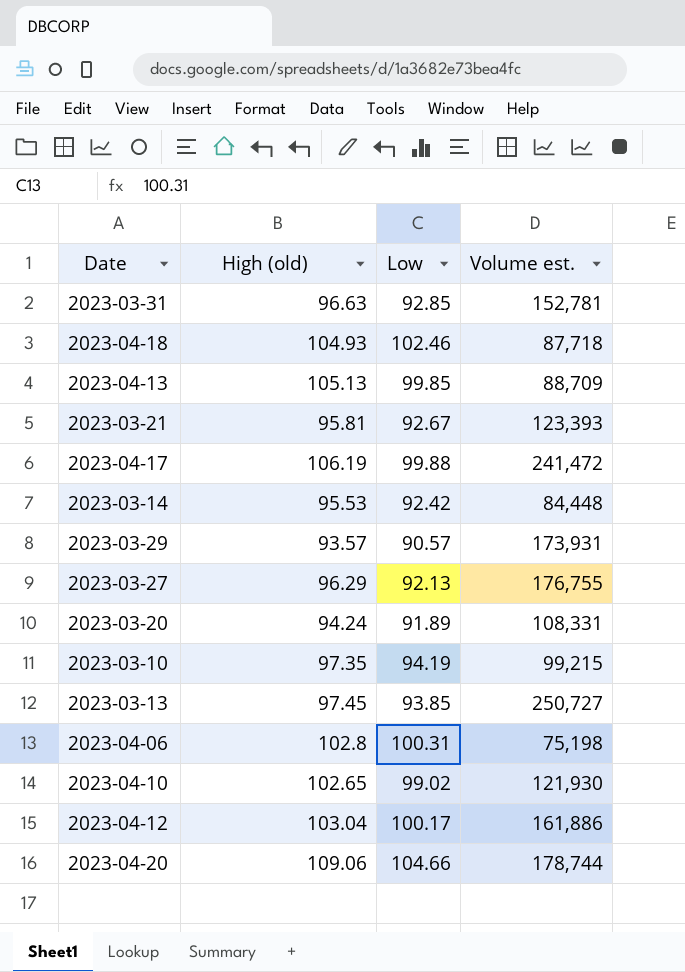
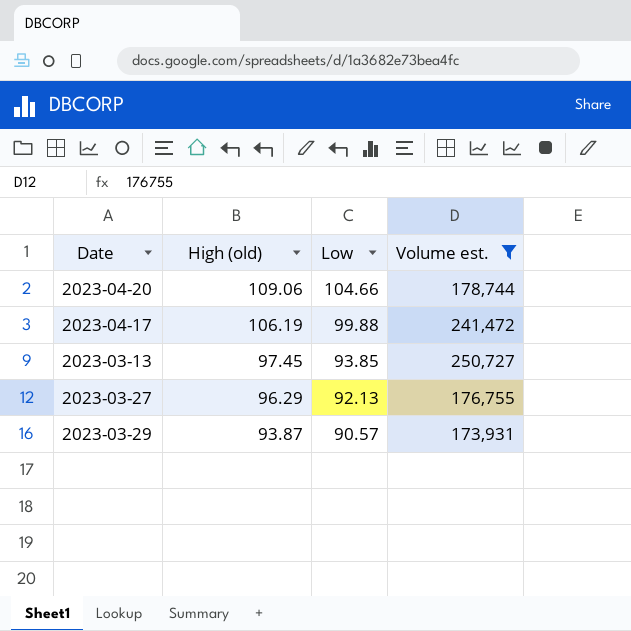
filter: none -> Volume est. >= 173,931
row order: none -> High (old) descending
2023-03-29 | High (old): 93.57 -> 93.87

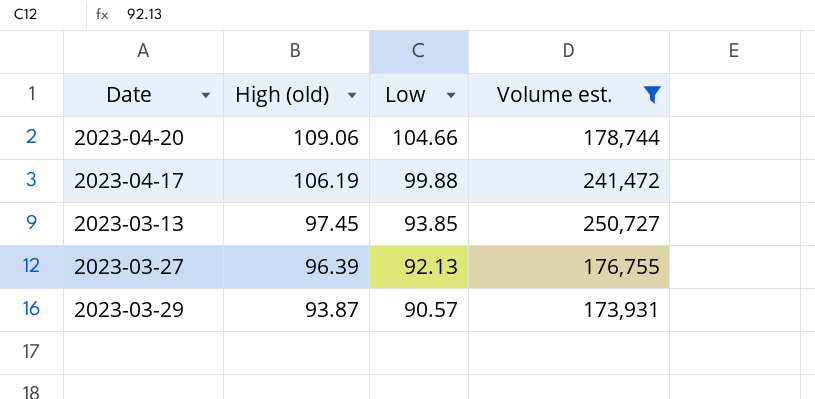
2023-03-27 | High (old): 96.29 -> 96.39

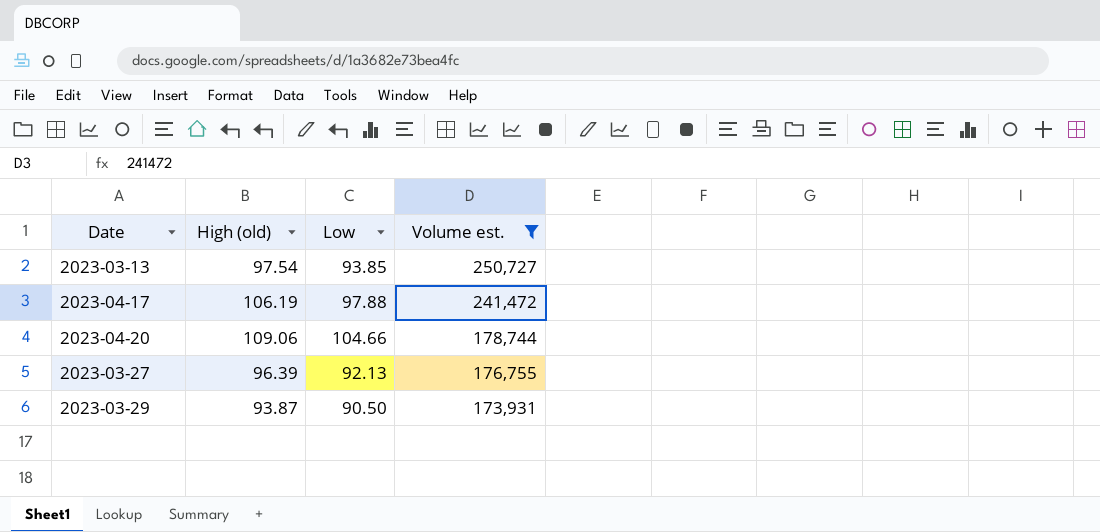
row order: High (old) descending -> Volume est. descending
2023-03-13 | High (old): 97.45 -> 97.54
2023-04-17 | Low: 99.88 -> 97.88
2023-03-29 | Low: 90.57 -> 90.50

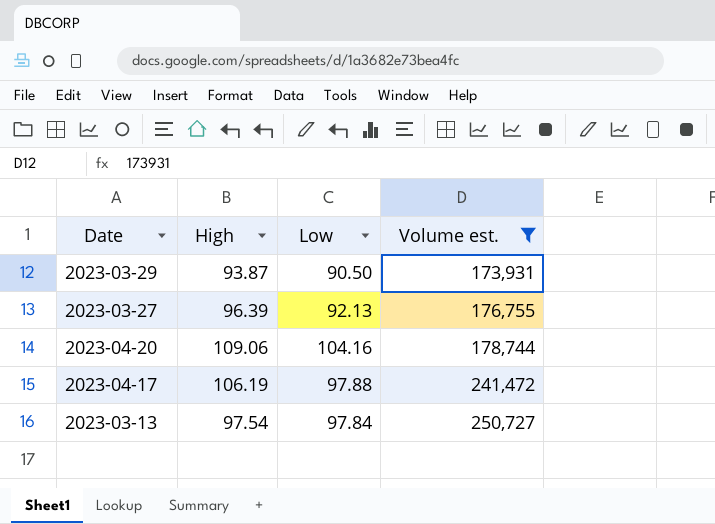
row order: Volume est. descending -> Volume est. ascending
column name: High (old) -> High
2023-04-20 | Low: 104.66 -> 104.16
2023-03-13 | Low: 93.85 -> 97.84

